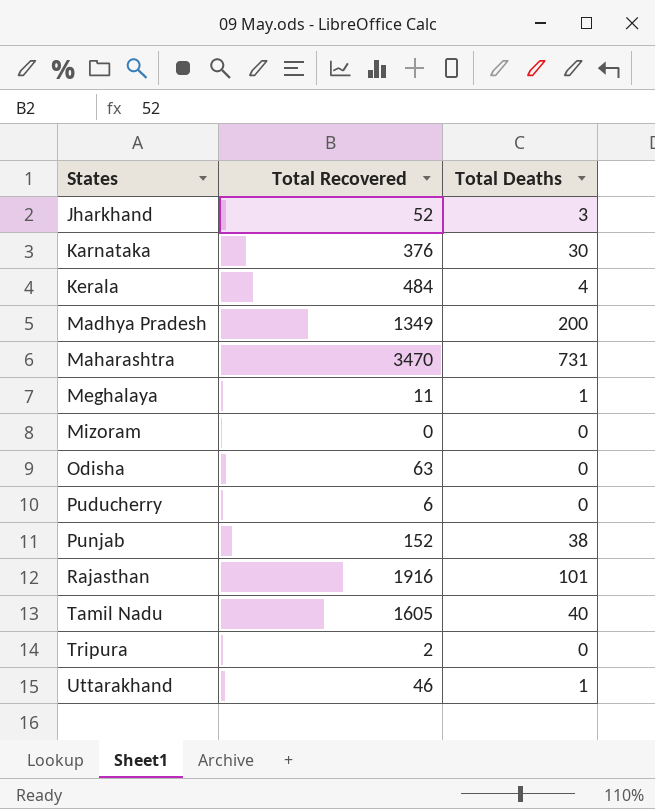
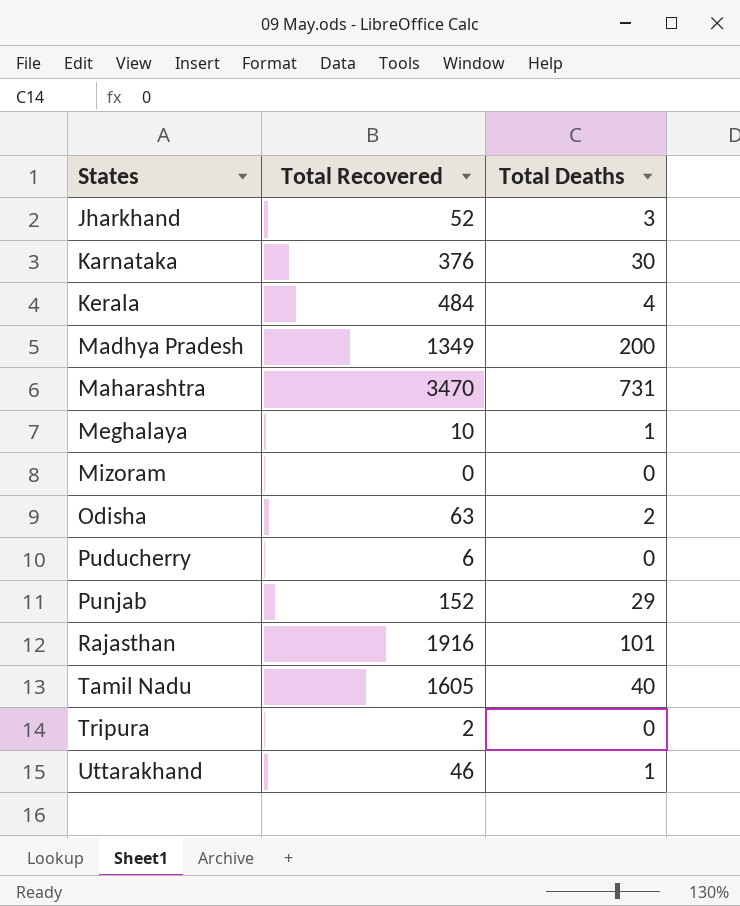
Meghalaya | Total Recovered: 11 -> 10
Odisha | Total Deaths: 0 -> 2
Punjab | Total Deaths: 38 -> 29

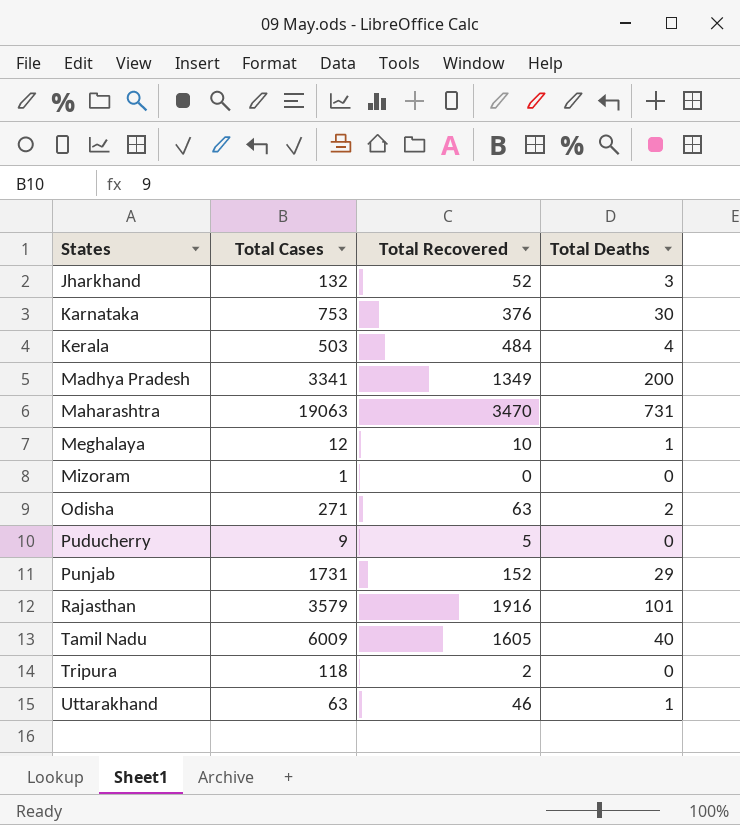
column Total Cases | position: none -> 2
Puducherry | Total Recovered: 6 -> 5

